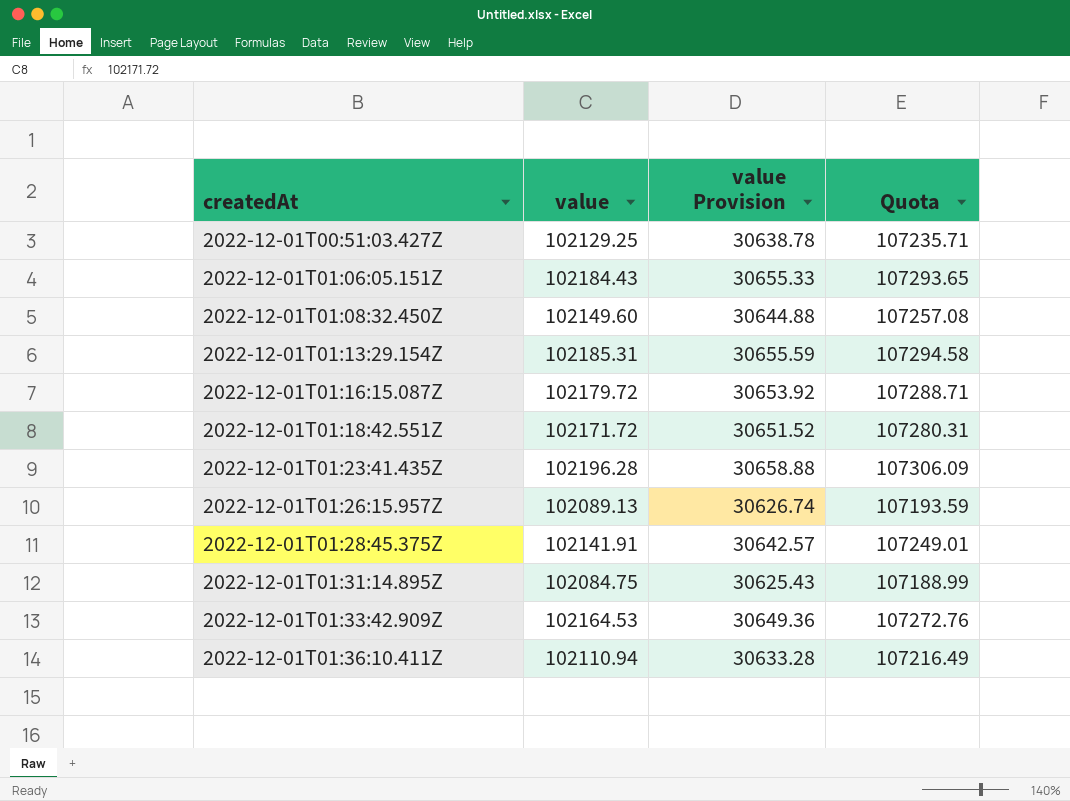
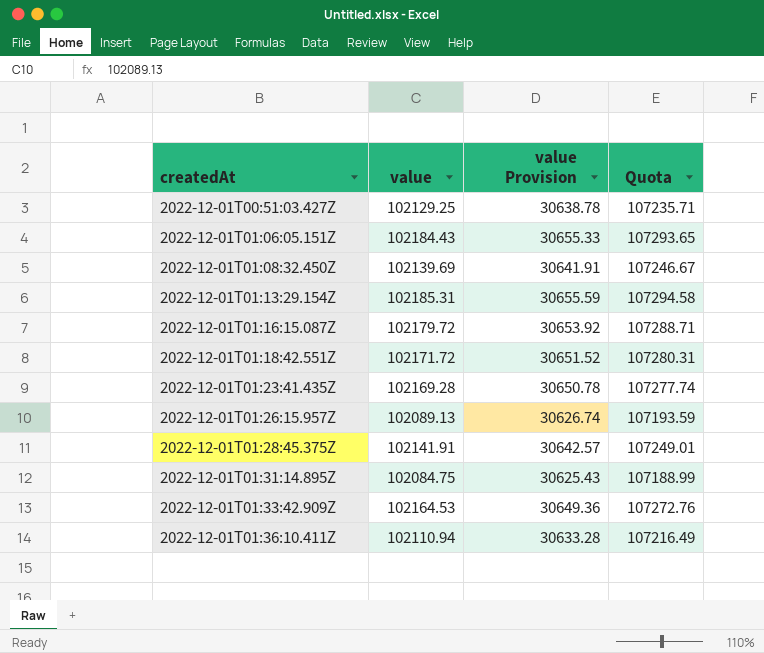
2022-12-01T01:08:32.450Z | value: 102149.60 -> 102139.69
2022-12-01T01:08:32.450Z | value Provision: 30644.88 -> 30641.91
2022-12-01T01:08:32.450Z | Quota: 107257.08 -> 107246.67
2022-12-01T01:23:41.435Z | value: 102196.28 -> 102169.28
2022-12-01T01:23:41.435Z | value Provision: 30658.88 -> 30650.78
2022-12-01T01:23:41.435Z | Quota: 107306.09 -> 107277.74

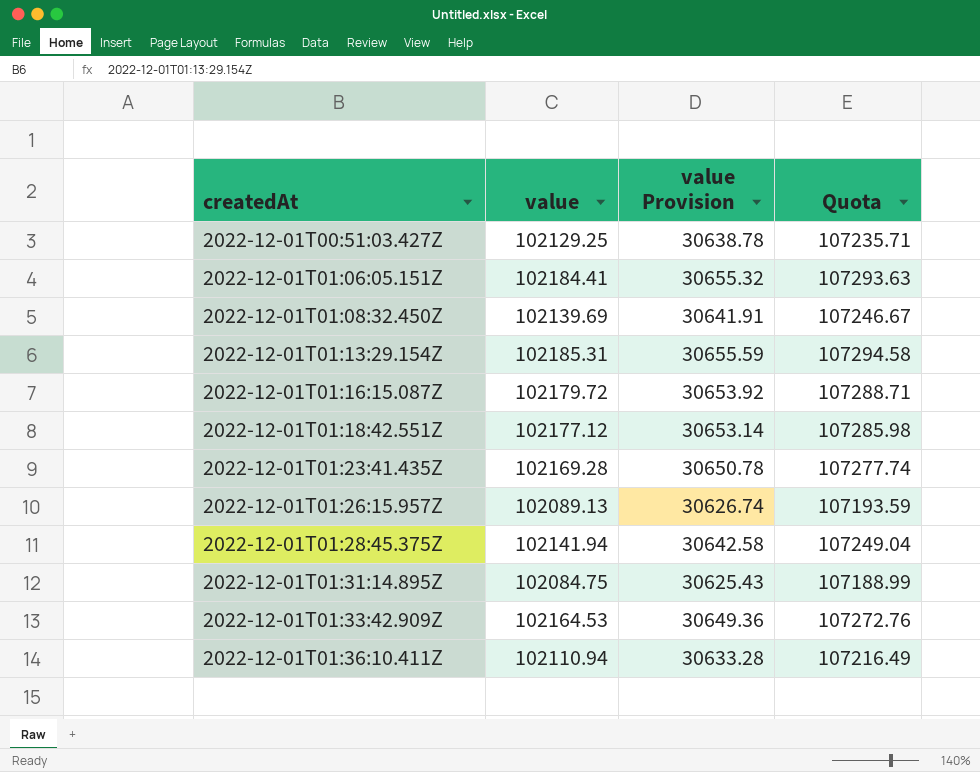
2022-12-01T01:06:05.151Z | value: 102184.43 -> 102184.41
2022-12-01T01:06:05.151Z | value Provision: 30655.33 -> 30655.32
2022-12-01T01:06:05.151Z | Quota: 107293.65 -> 107293.63
2022-12-01T01:18:42.551Z | value: 102171.72 -> 102177.12
2022-12-01T01:18:42.551Z | value Provision: 30651.52 -> 30653.14
2022-12-01T01:18:42.551Z | Quota: 107280.31 -> 107285.98
2022-12-01T01:28:45.375Z | value: 102141.91 -> 102141.94
2022-12-01T01:28:45.375Z | value Provision: 30642.57 -> 30642.58
2022-12-01T01:28:45.375Z | Quota: 107249.01 -> 107249.04

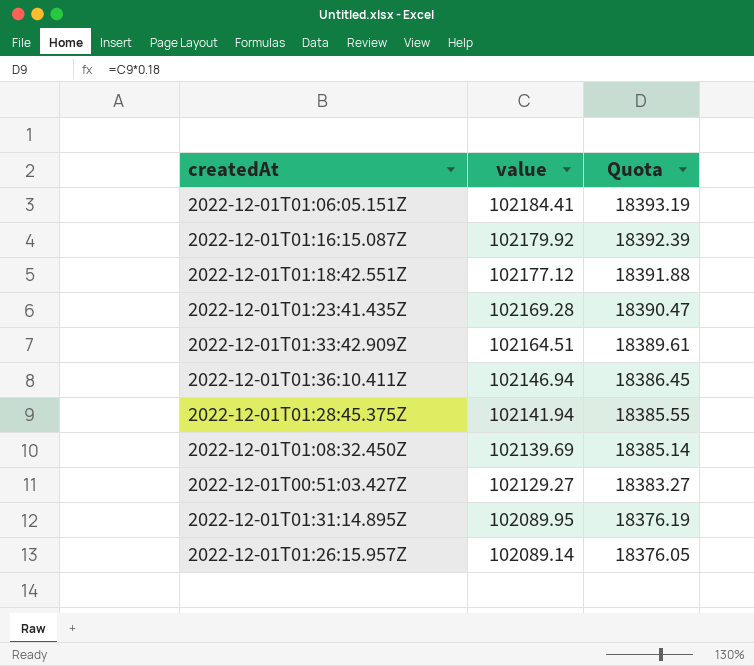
row order: createdAt ascending -> value descending
column value Provision | formula: [value] * 0.3 -> none
column Quota | formula: [value] * 1.05 -> [value] * 0.18
row 2022-12-01T01:13:29.154Z: 102185.31 | 30655.59 | 107294.58 -> none
2022-12-01T01:16:15.087Z | value: 102179.72 -> 102179.92
2022-12-01T01:33:42.909Z | value: 102164.53 -> 102164.51
2022-12-01T01:36:10.411Z | value: 102110.94 -> 102146.94
2022-12-01T00:51:03.427Z | value: 102129.25 -> 102129.27
2022-12-01T01:31:14.895Z | value: 102084.75 -> 102089.95
2022-12-01T01:26:15.957Z | value: 102089.13 -> 102089.14

